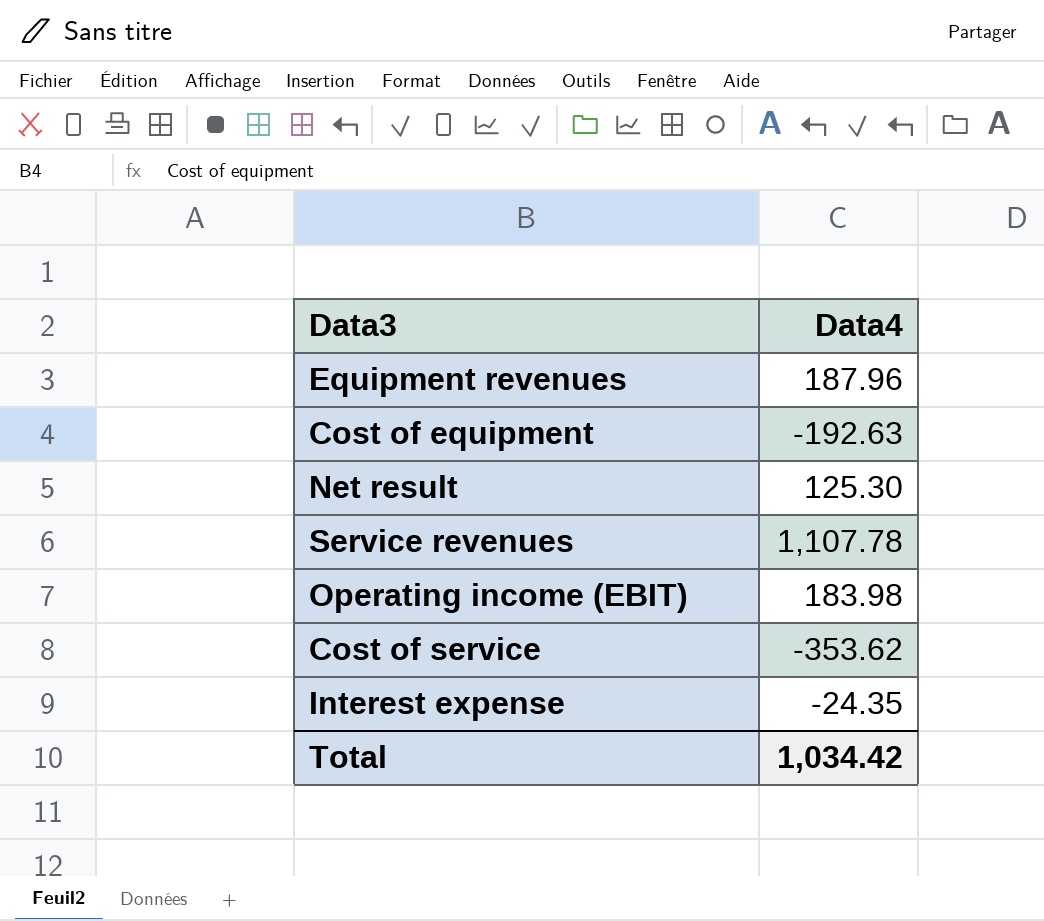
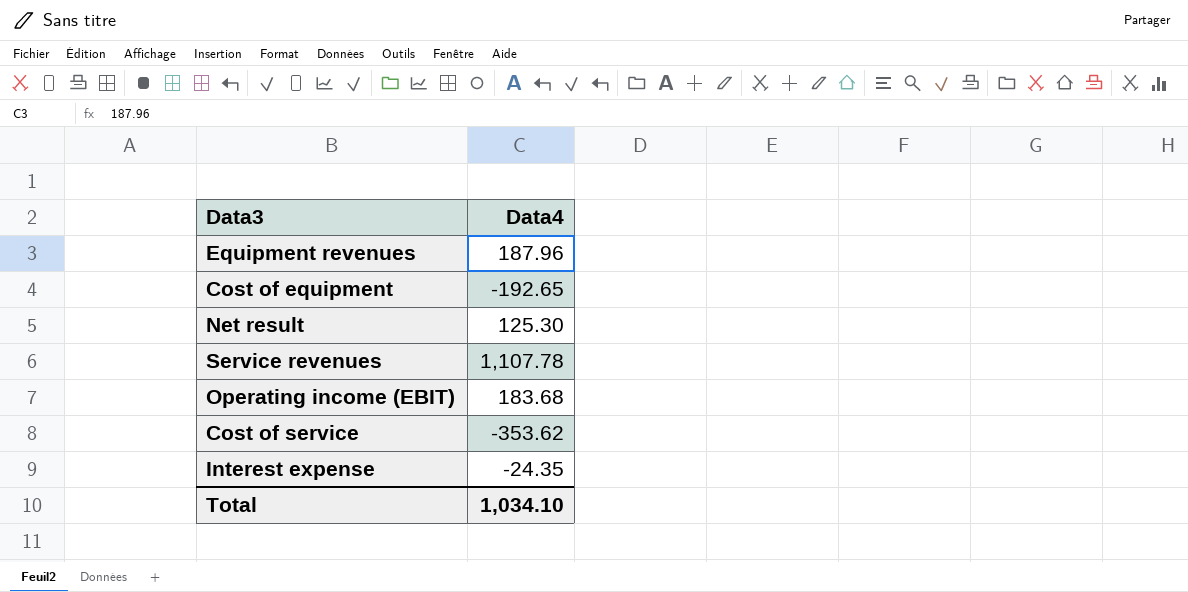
Cost of equipment | Data4: -192.63 -> -192.65
Operating income (EBIT) | Data4: 183.98 -> 183.68
Total | Data4: 1,034.42 -> 1,034.10

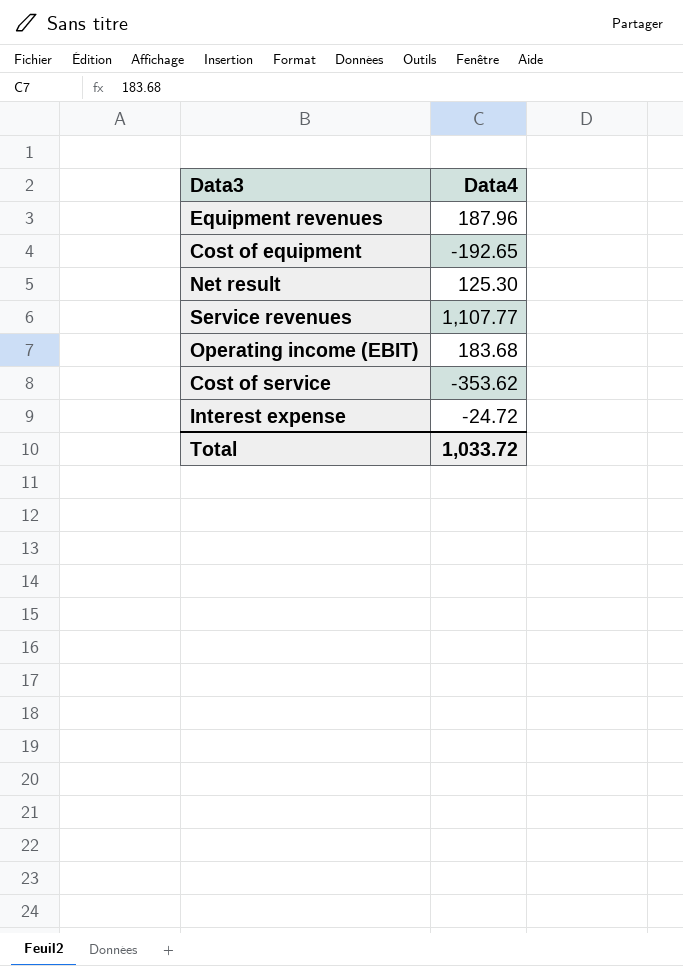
Service revenues | Data4: 1,107.78 -> 1,107.77
Interest expense | Data4: -24.35 -> -24.72
Total | Data4: 1,034.10 -> 1,033.72

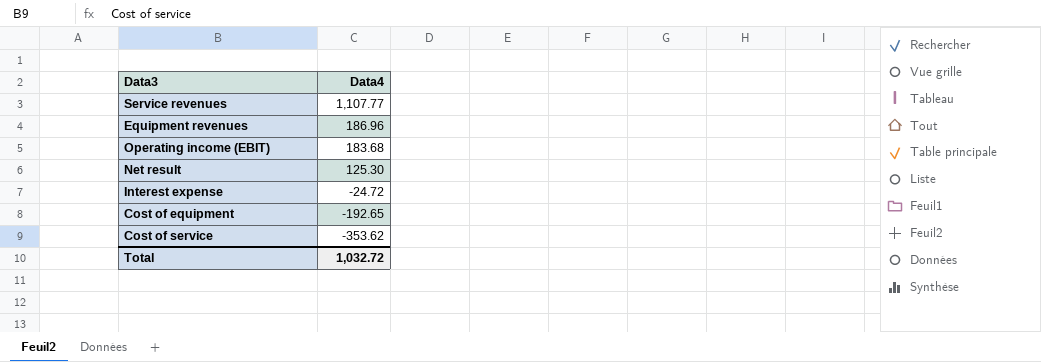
row order: none -> Data4 descending
Equipment revenues | Data4: 187.96 -> 186.96
Total | Data4: 1,033.72 -> 1,032.72

